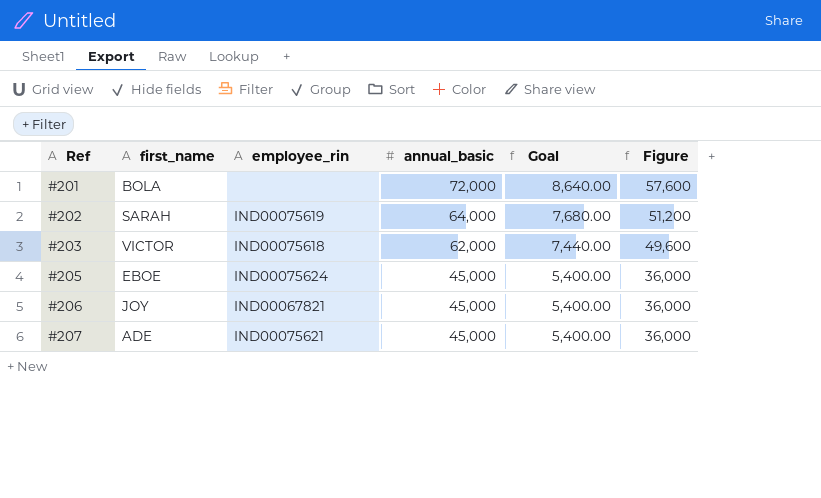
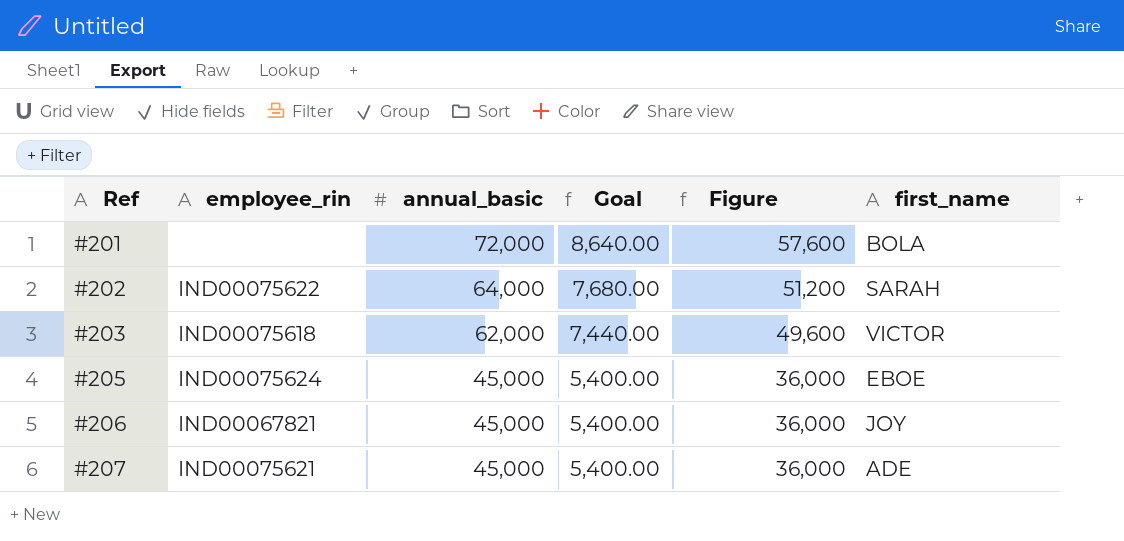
column first_name | position: 2 -> 6
#202 | employee_rin: IND00075619 -> IND00075622

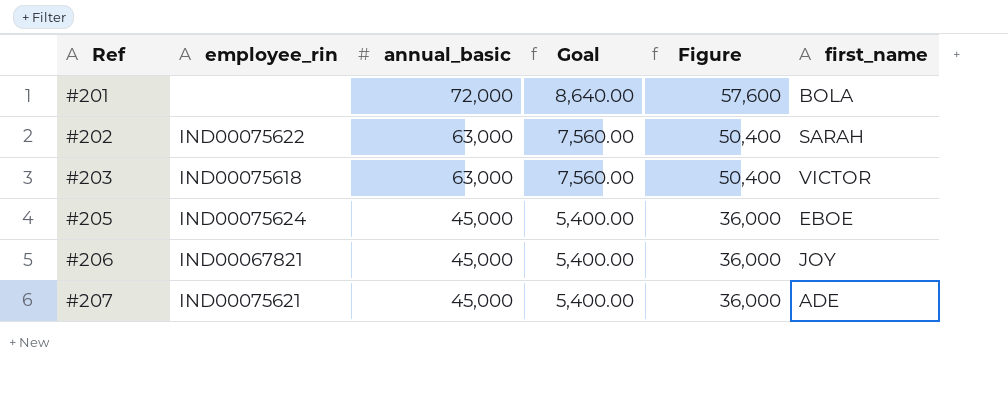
#202 | annual_basic: 64,000 -> 63,000
#202 | Goal: 7,680.00 -> 7,560.00
#202 | Figure: 51,200 -> 50,400
#203 | annual_basic: 62,000 -> 63,000
#203 | Goal: 7,440.00 -> 7,560.00
#203 | Figure: 49,600 -> 50,400

